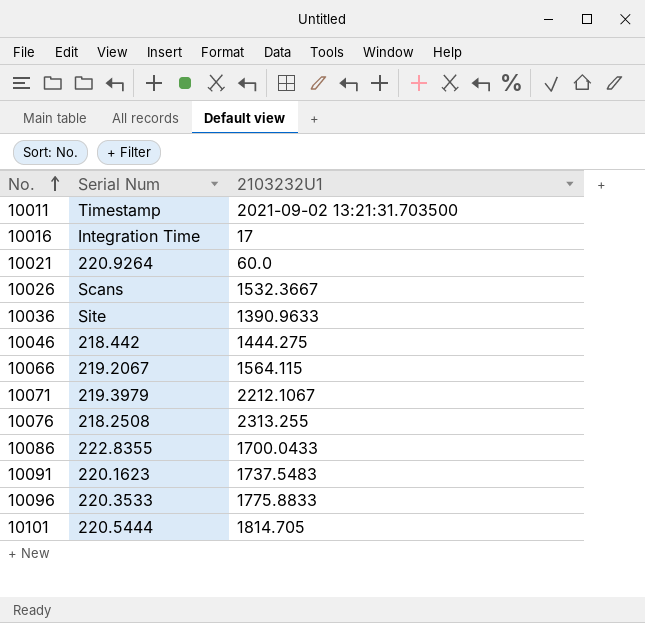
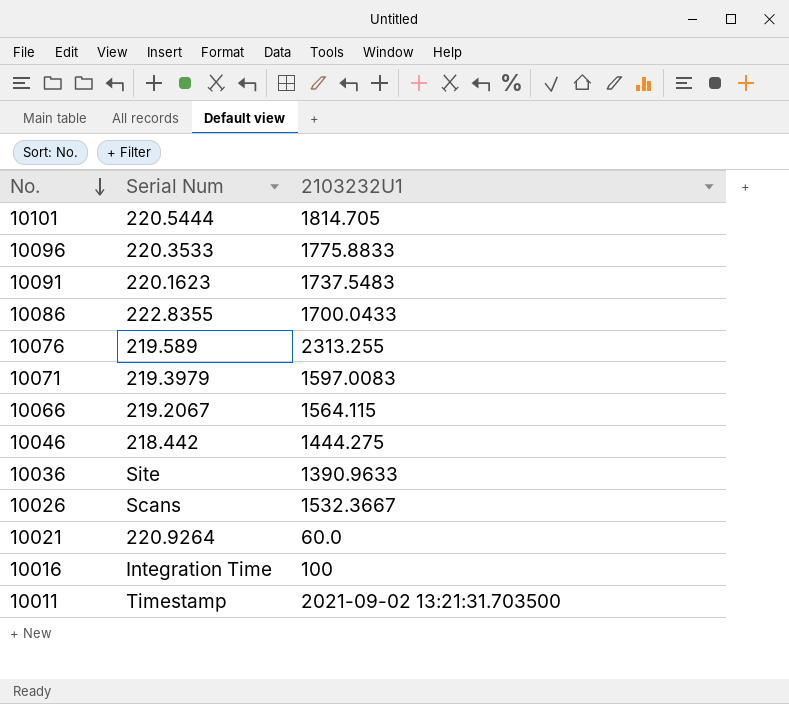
row order: No. ascending -> No. descending
10076 | Serial Num: 218.2508 -> 219.589
10071 | 2103232U1: 2212.1067 -> 1597.0083
10016 | 2103232U1: 17 -> 100

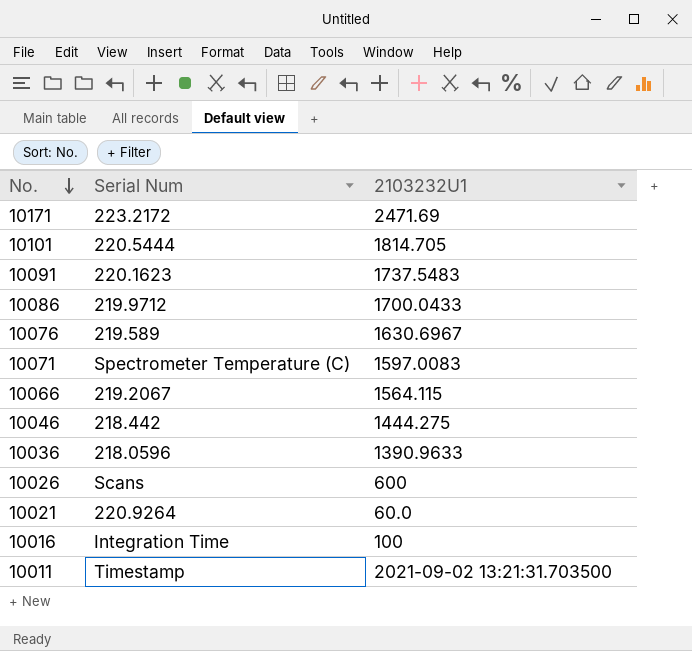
row 10096: 220.3533 | 1775.8833 -> none
row 10171: none -> 223.2172 | 2471.69
10086 | Serial Num: 222.8355 -> 219.9712
10076 | 2103232U1: 2313.255 -> 1630.6967
10071 | Serial Num: 219.3979 -> Spectrometer Temperature (C)
10036 | Serial Num: Site -> 218.0596
10026 | 2103232U1: 1532.3667 -> 600

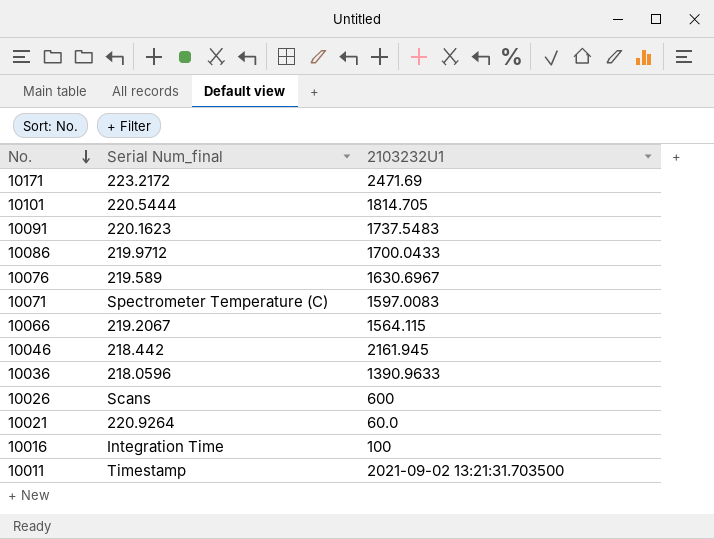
column name: Serial Num -> Serial Num_final
10046 | 2103232U1: 1444.275 -> 2161.945

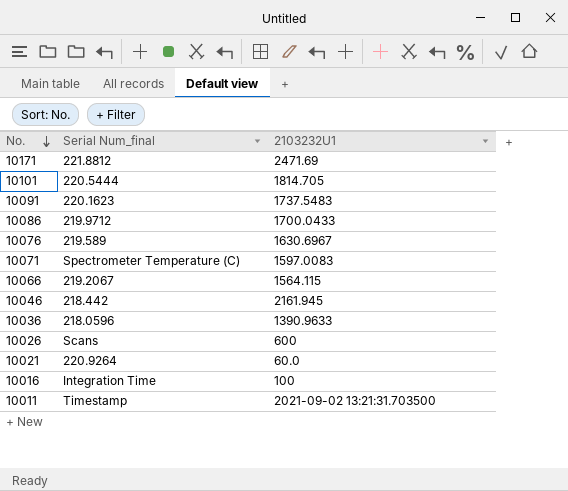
10171 | Serial Num_final: 223.2172 -> 221.8812

